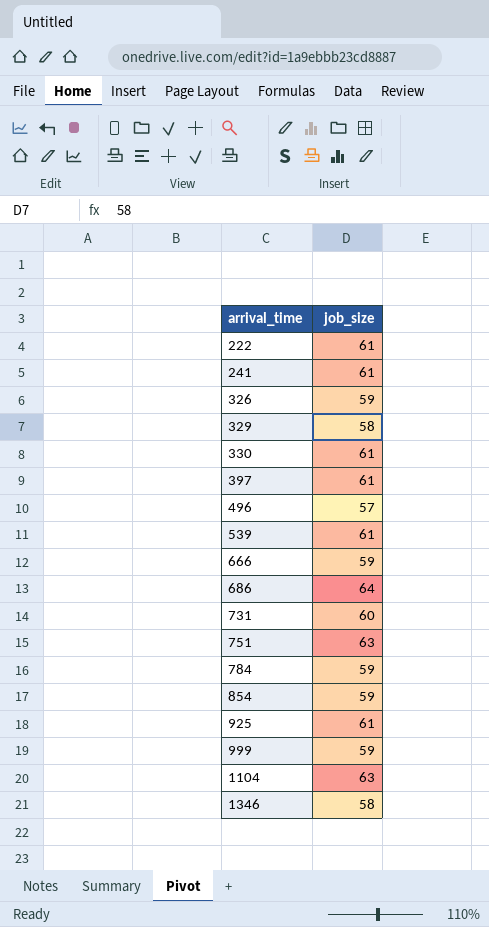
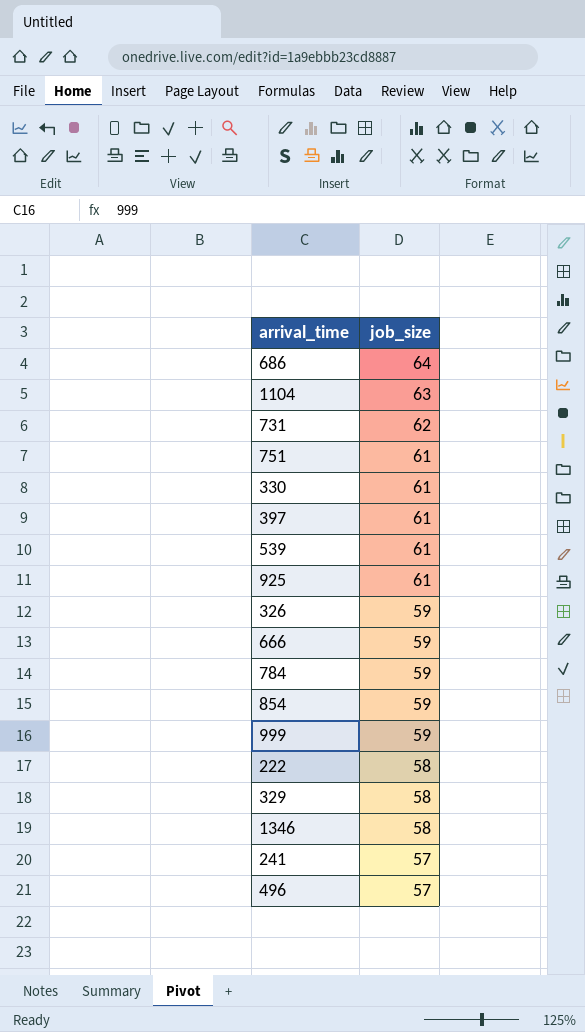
row order: arrival_time ascending -> job_size descending
731 | job_size: 60 -> 62
751 | job_size: 63 -> 61
222 | job_size: 61 -> 58
241 | job_size: 61 -> 57

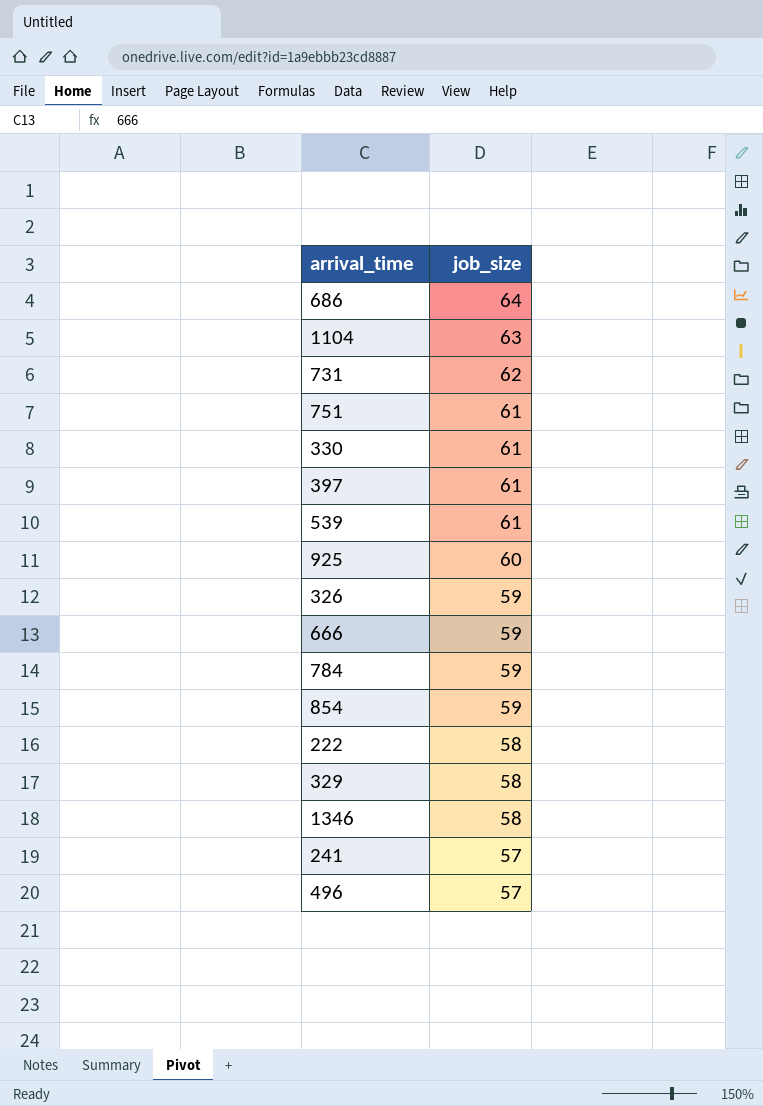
row 999: 59 -> none
925 | job_size: 61 -> 60

